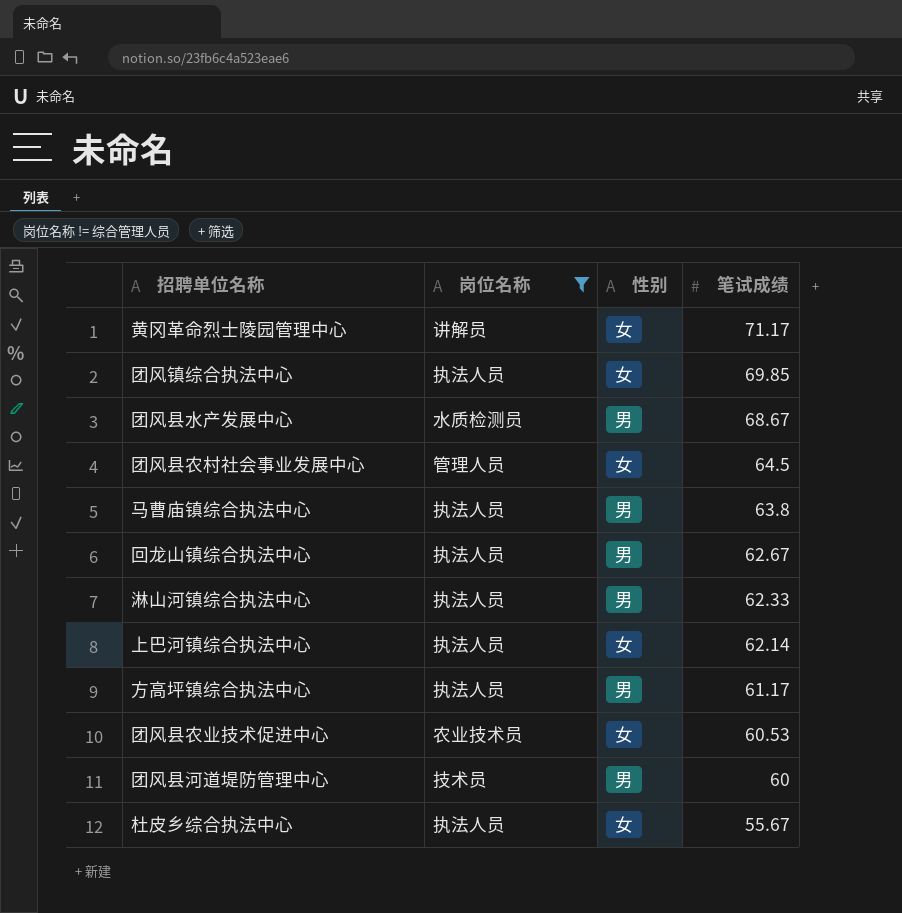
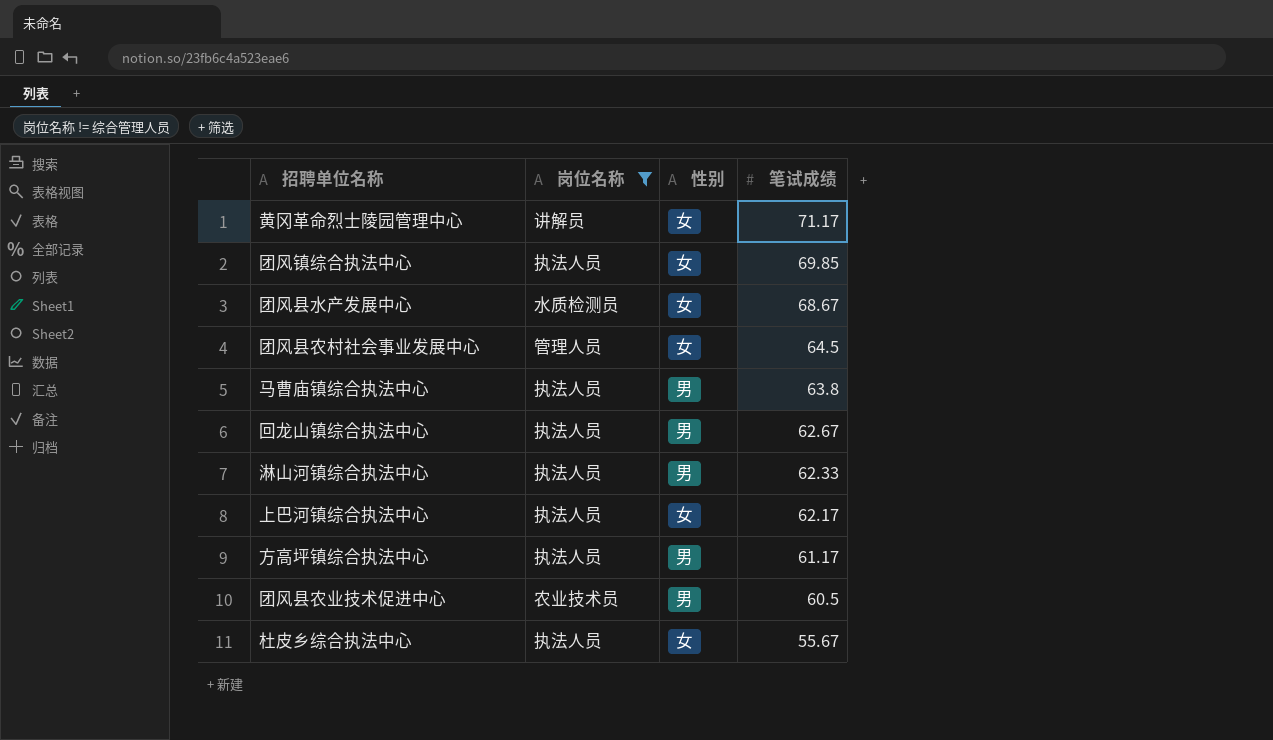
row 团风县河道堤防管理中心: 技术员 | 男 | 60 -> none
团风县水产发展中心 | 性别: 男 -> 女
上巴河镇综合执法中心 | 笔试成绩: 62.14 -> 62.17
团风县农业技术促进中心 | 性别: 女 -> 男
团风县农业技术促进中心 | 笔试成绩: 60.53 -> 60.5

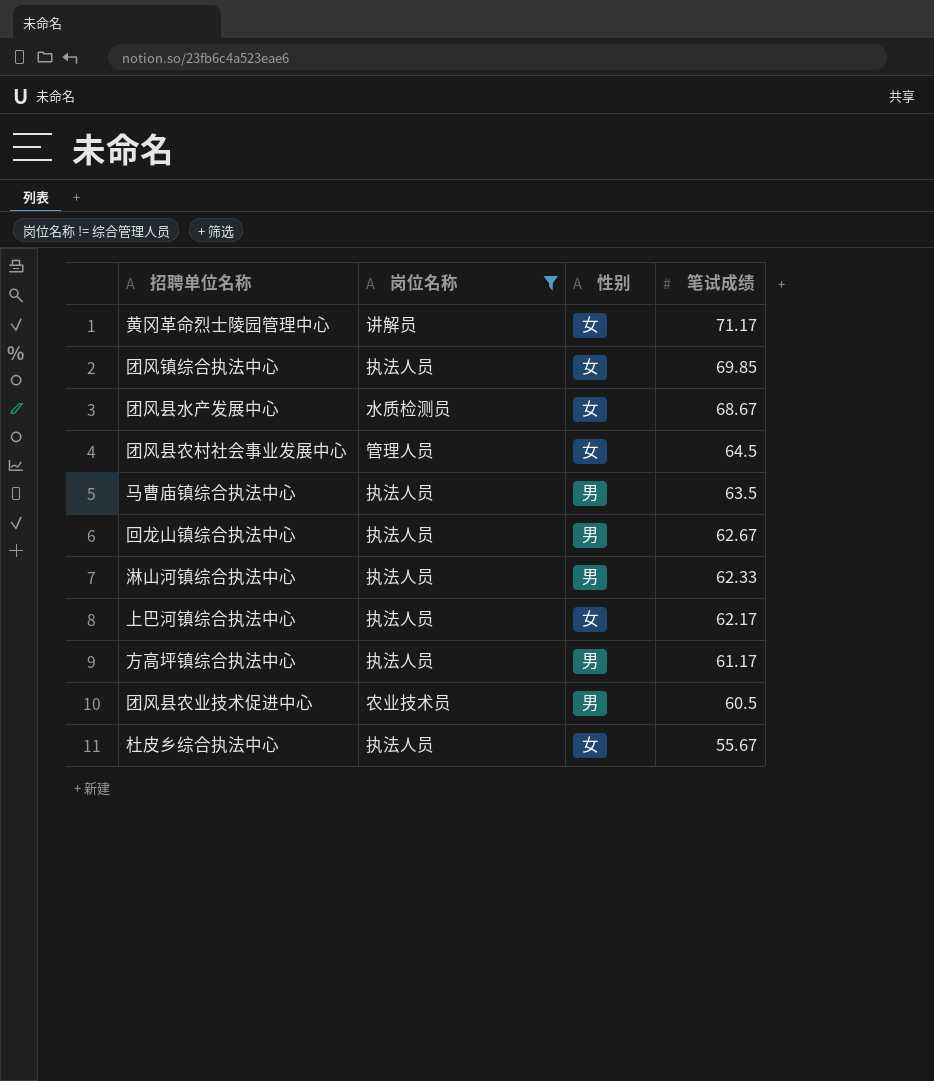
马曹庙镇综合执法中心 | 笔试成绩: 63.8 -> 63.5

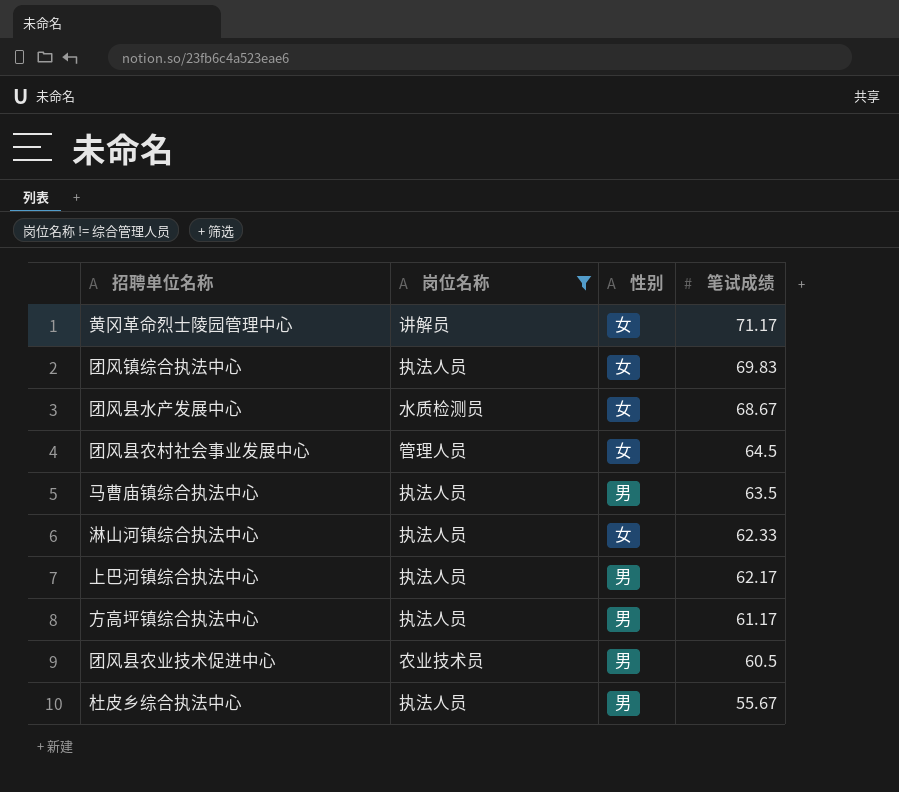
row 回龙山镇综合执法中心: 执法人员 | 男 | 62.67 -> none
团风镇综合执法中心 | 笔试成绩: 69.85 -> 69.83
淋山河镇综合执法中心 | 性别: 男 -> 女
上巴河镇综合执法中心 | 性别: 女 -> 男
杜皮乡综合执法中心 | 性别: 女 -> 男

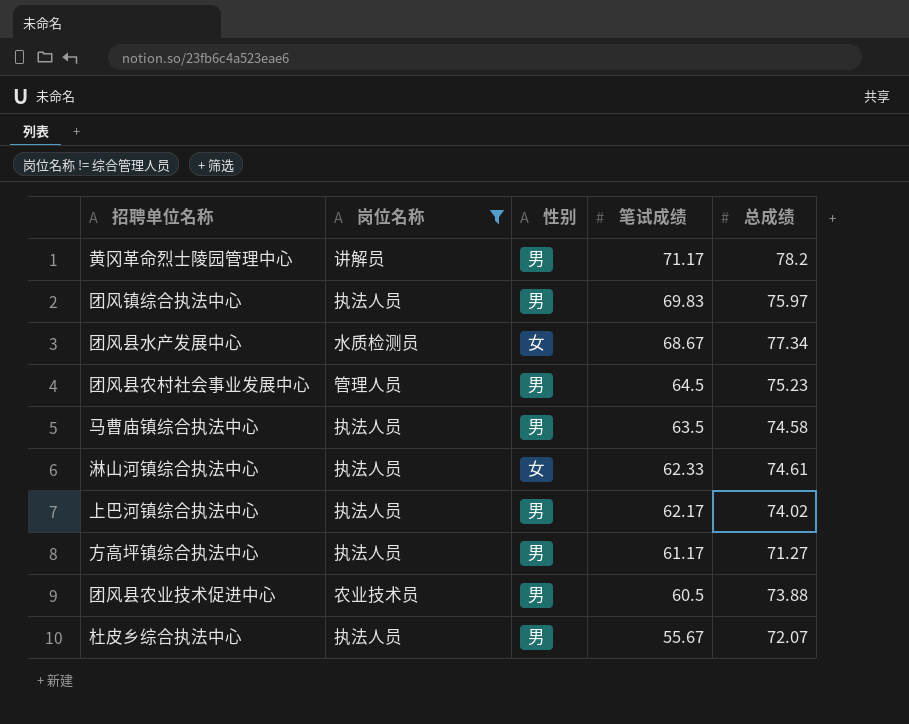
column 总成绩 | position: none -> 5
黄冈革命烈士陵园管理中心 | 性别: 女 -> 男
团风镇综合执法中心 | 性别: 女 -> 男
团风县农村社会事业发展中心 | 性别: 女 -> 男

